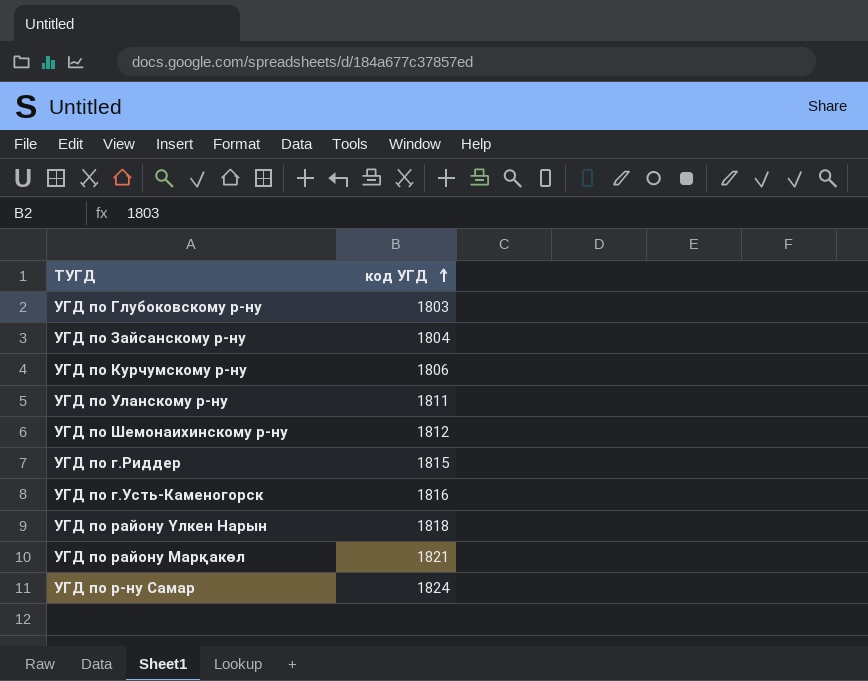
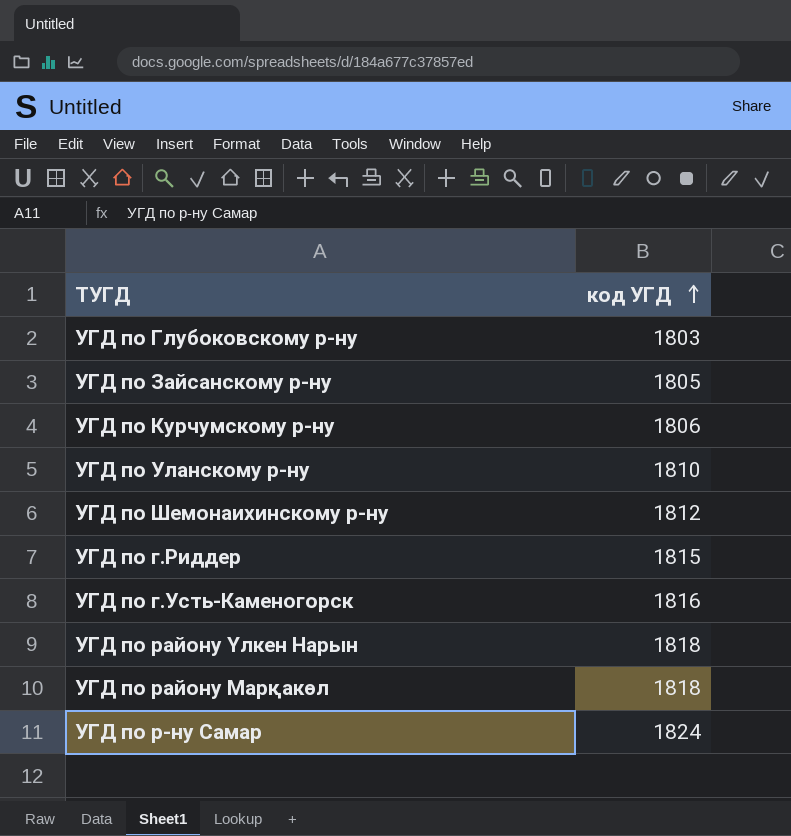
УГД по Зайсанскому р-ну | код УГД: 1804 -> 1805
УГД по Уланскому р-ну | код УГД: 1811 -> 1810
УГД по району Марқакөл | код УГД: 1821 -> 1818

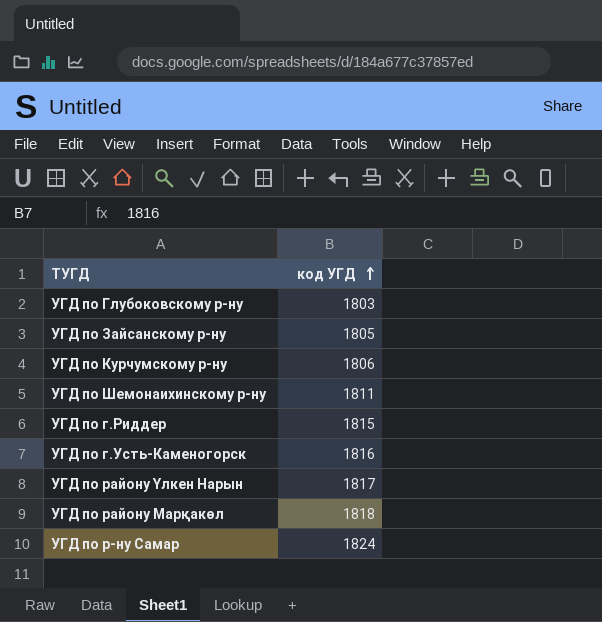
row УГД по Уланскому р-ну: 1810 -> none
УГД по Шемонаихинскому р-ну | код УГД: 1812 -> 1811
УГД по району Үлкен Нарын | код УГД: 1818 -> 1817

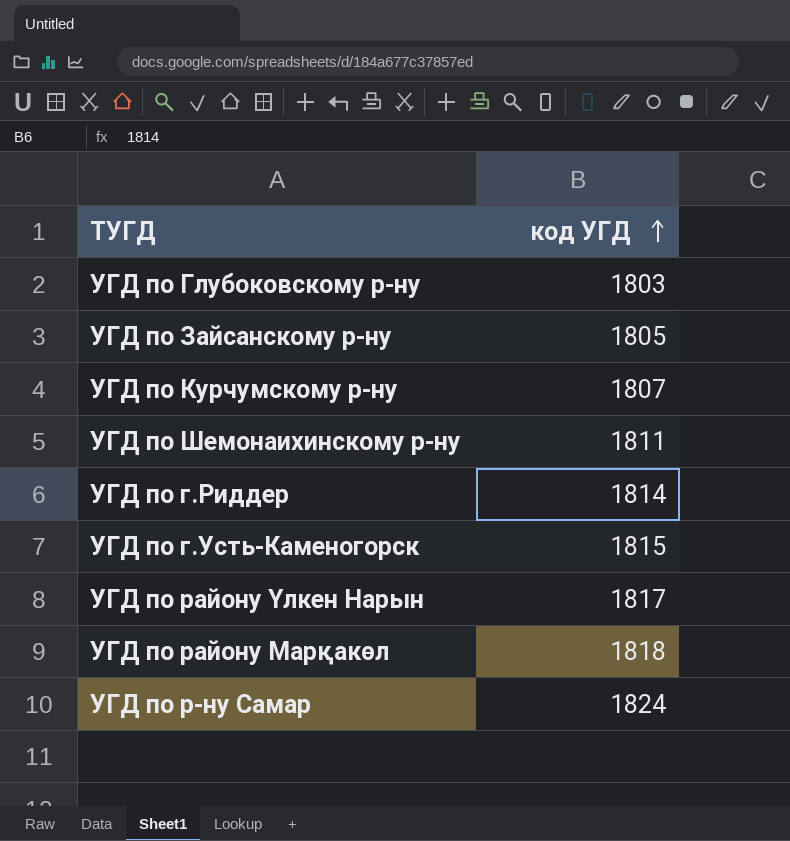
УГД по Курчумскому р-ну | код УГД: 1806 -> 1807
УГД по г.Риддер | код УГД: 1815 -> 1814
УГД по г.Усть-Каменогорск | код УГД: 1816 -> 1815

